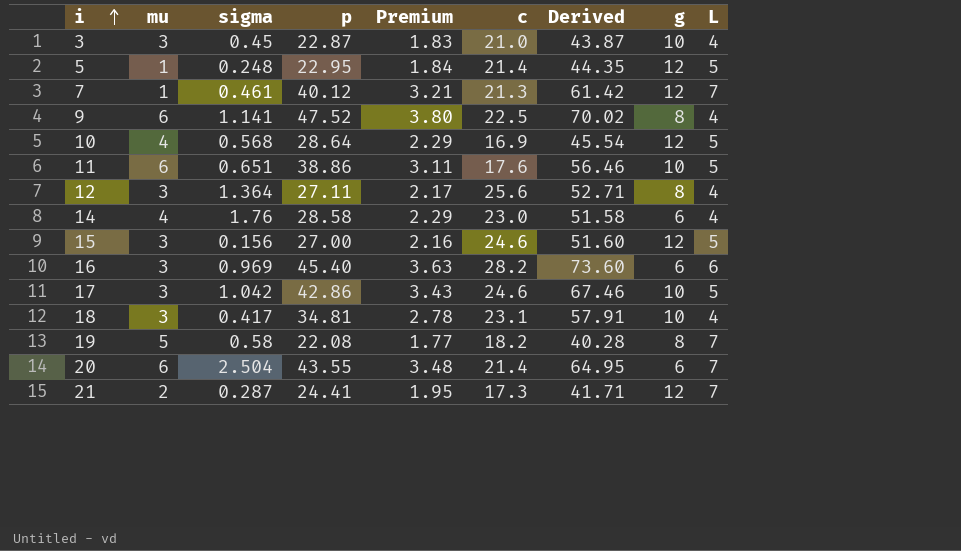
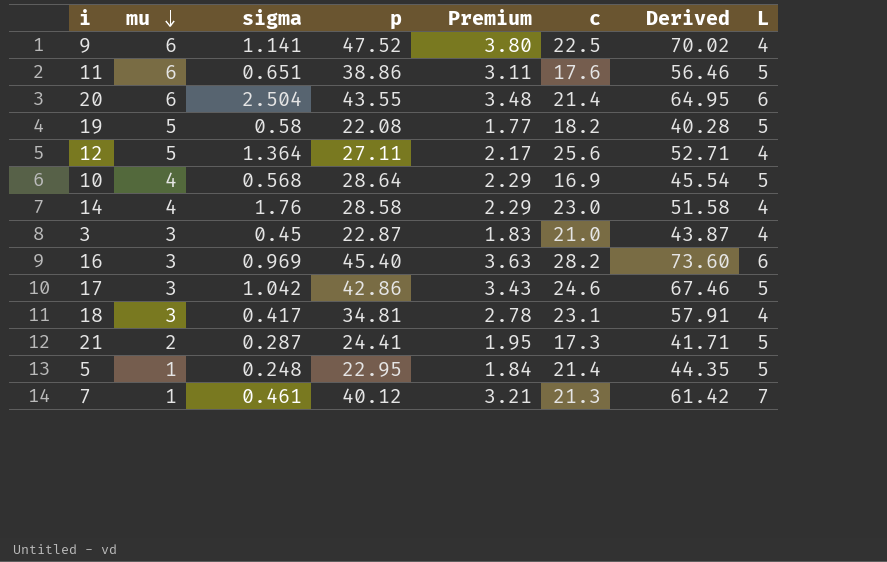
row order: i ascending -> mu descending
column g | position: 8 -> none
row 15: 3 | 0.156 | 27.00 | 2.16 | 24.6 | 51.60 | 12 | 5 -> none
20 | L: 7 -> 6
19 | L: 7 -> 5
12 | mu: 3 -> 5
21 | L: 7 -> 5

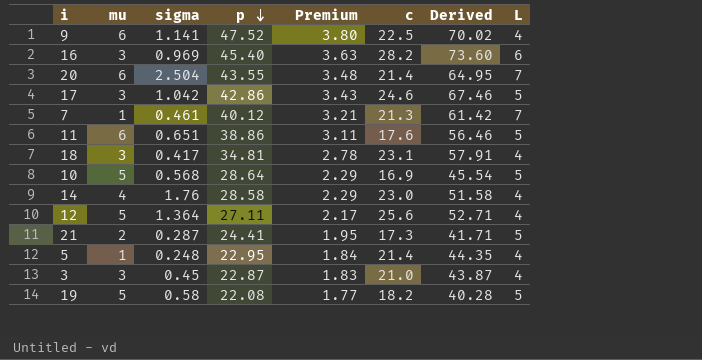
row order: mu descending -> p descending
20 | L: 6 -> 7
10 | mu: 4 -> 5
5 | L: 5 -> 4

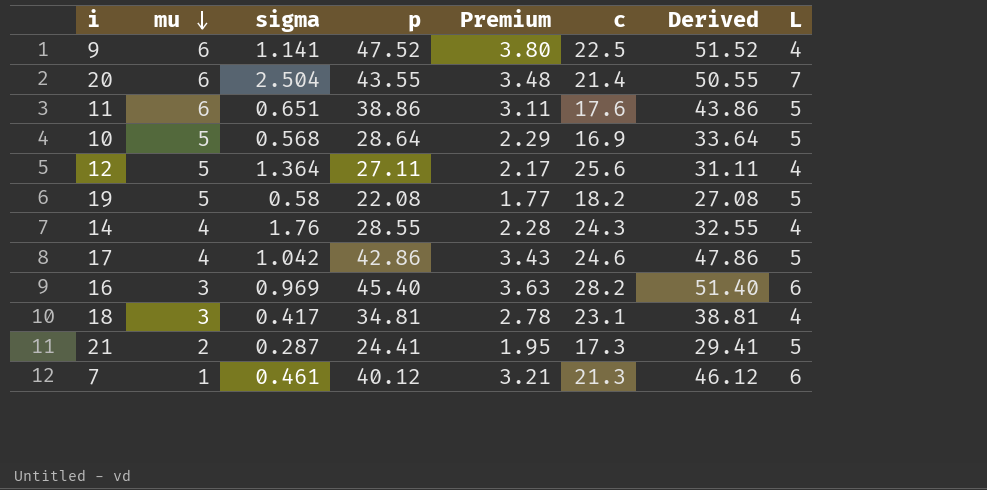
row order: p descending -> mu descending
column Derived | formula: [p] + [c] -> [p] + [L]
row 5: 1 | 0.248 | 22.95 | 1.84 | 21.4 | 44.35 | 4 -> none
row 3: 3 | 0.45 | 22.87 | 1.83 | 21.0 | 43.87 | 4 -> none
14 | p: 28.58 -> 28.55
14 | Premium: 2.29 -> 2.28
14 | c: 23.0 -> 24.3
17 | mu: 3 -> 4
7 | L: 7 -> 6

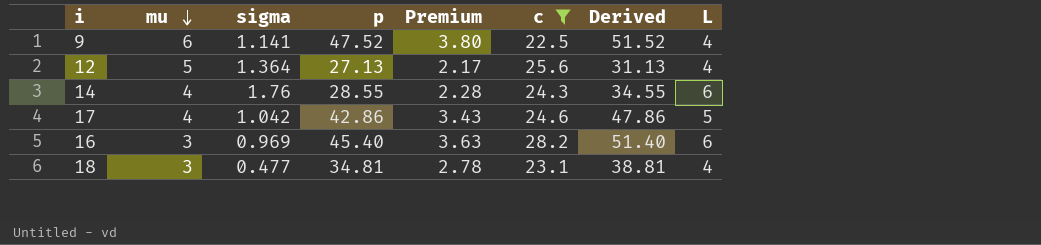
filter: none -> c >= 22.5
12 | p: 27.11 -> 27.13
12 | Derived: 31.11 -> 31.13
14 | Derived: 32.55 -> 34.55
14 | L: 4 -> 6
18 | sigma: 0.417 -> 0.477

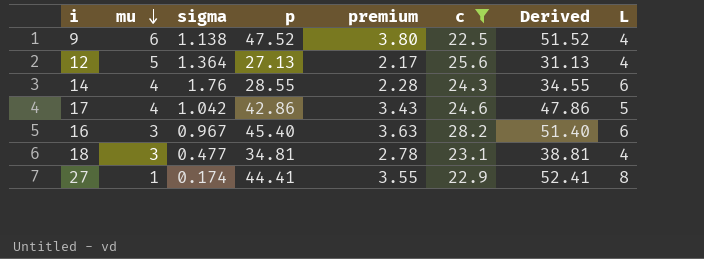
column name: Premium -> premium
9 | sigma: 1.141 -> 1.138
16 | sigma: 0.969 -> 0.967
row 27: none -> 1 | 0.174 | 44.41 | 3.55 | 22.9 | 52.41 | 8

